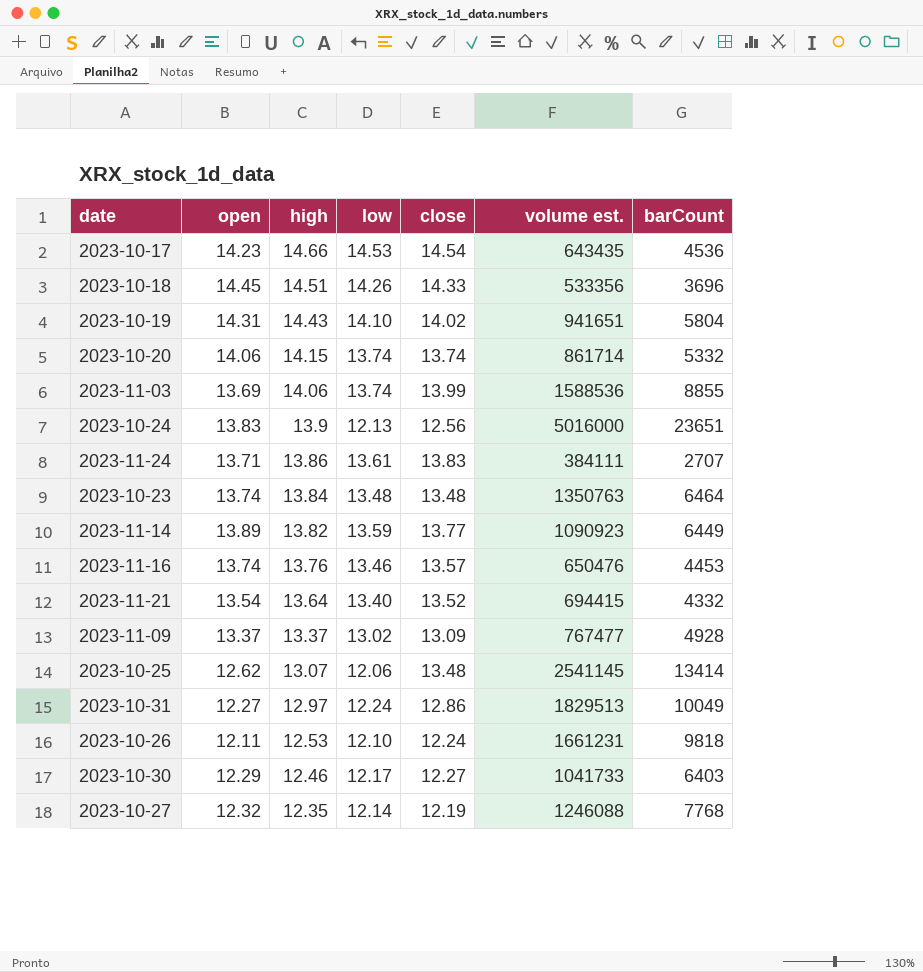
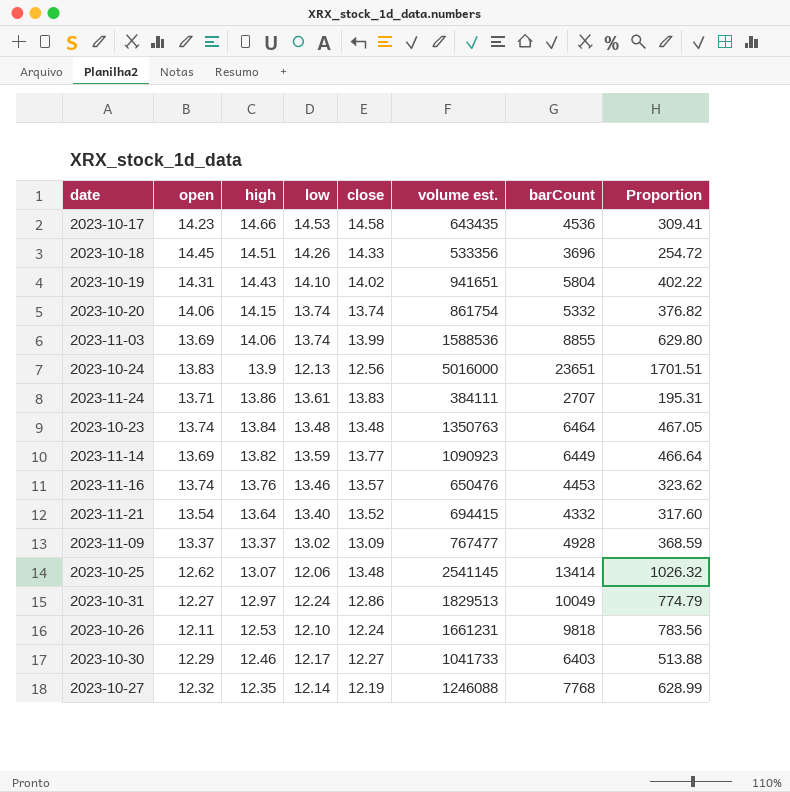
column Proportion | formula: none -> [barCount] / [high]
2023-10-17 | close: 14.54 -> 14.58
2023-10-20 | volume est.: 861714 -> 861754
2023-11-14 | open: 13.89 -> 13.69

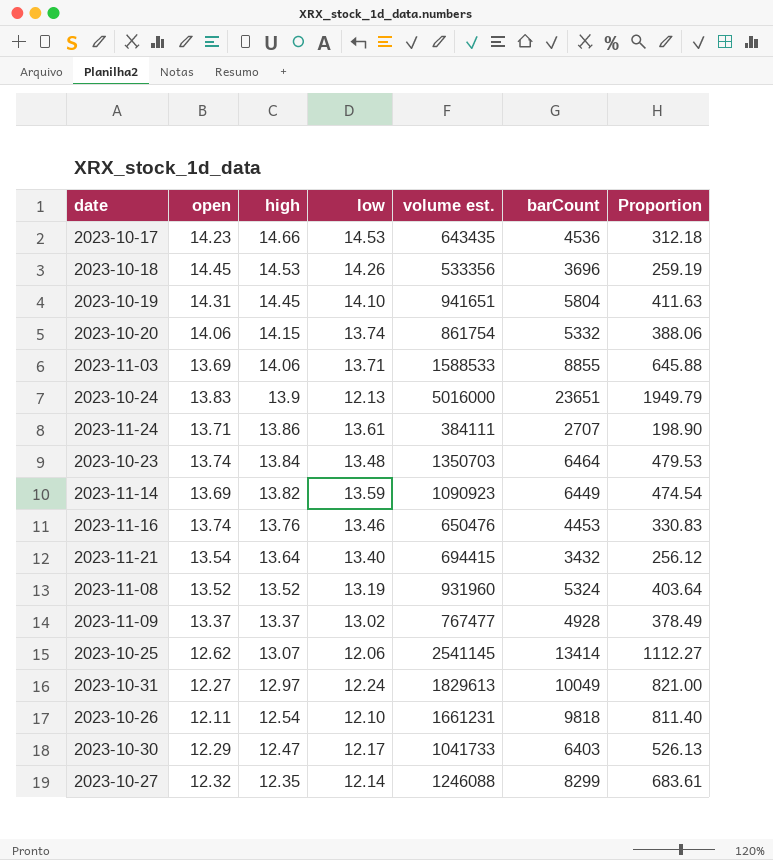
column close | position: 5 -> none
column Proportion | formula: [barCount] / [high] -> [barCount] / [low]
2023-10-18 | high: 14.51 -> 14.53
2023-10-19 | high: 14.43 -> 14.45
2023-11-03 | low: 13.74 -> 13.71
2023-11-03 | volume est.: 1588536 -> 1588533
2023-10-23 | volume est.: 1350763 -> 1350703
2023-11-21 | barCount: 4332 -> 3432
row 2023-11-08: none -> 13.52 | 13.52 | 13.19 | 931960 | 5324 | 403.64
2023-10-31 | volume est.: 1829513 -> 1829613
2023-10-26 | high: 12.53 -> 12.54
2023-10-30 | high: 12.46 -> 12.47
2023-10-27 | barCount: 7768 -> 8299

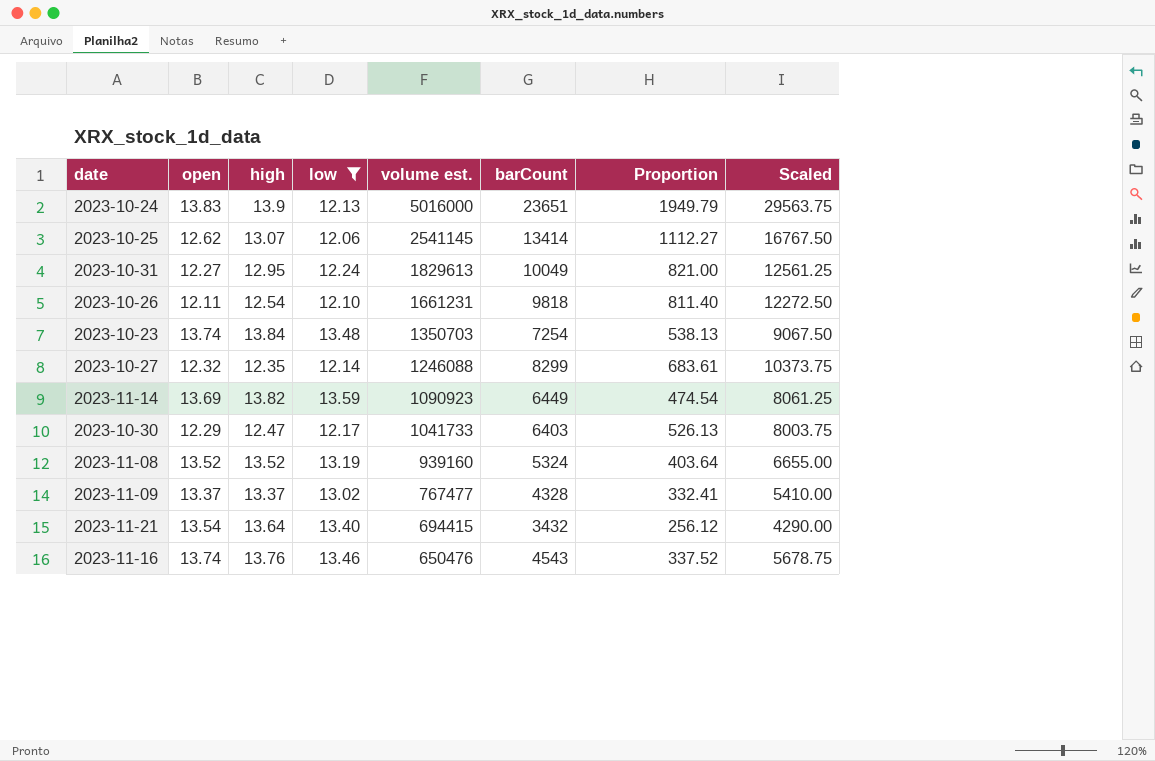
filter: none -> low <= 13.59
row order: high descending -> volume est. descending
column Scaled | formula: none -> [barCount] * 1.25
2023-10-31 | high: 12.97 -> 12.95
2023-10-23 | barCount: 6464 -> 7254
2023-10-23 | Proportion: 479.53 -> 538.13
2023-11-08 | volume est.: 931960 -> 939160
2023-11-09 | barCount: 4928 -> 4328
2023-11-09 | Proportion: 378.49 -> 332.41
2023-11-16 | barCount: 4453 -> 4543
2023-11-16 | Proportion: 330.83 -> 337.52

